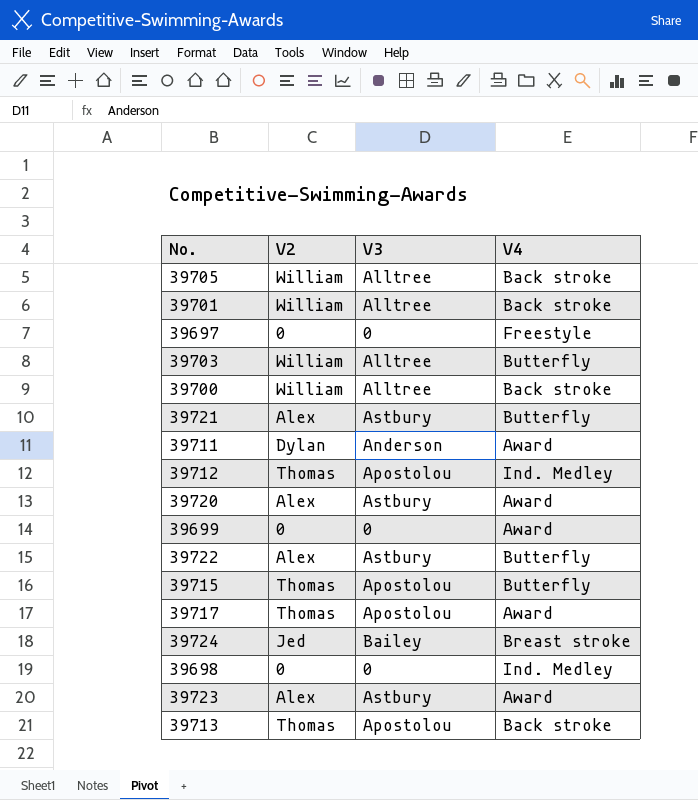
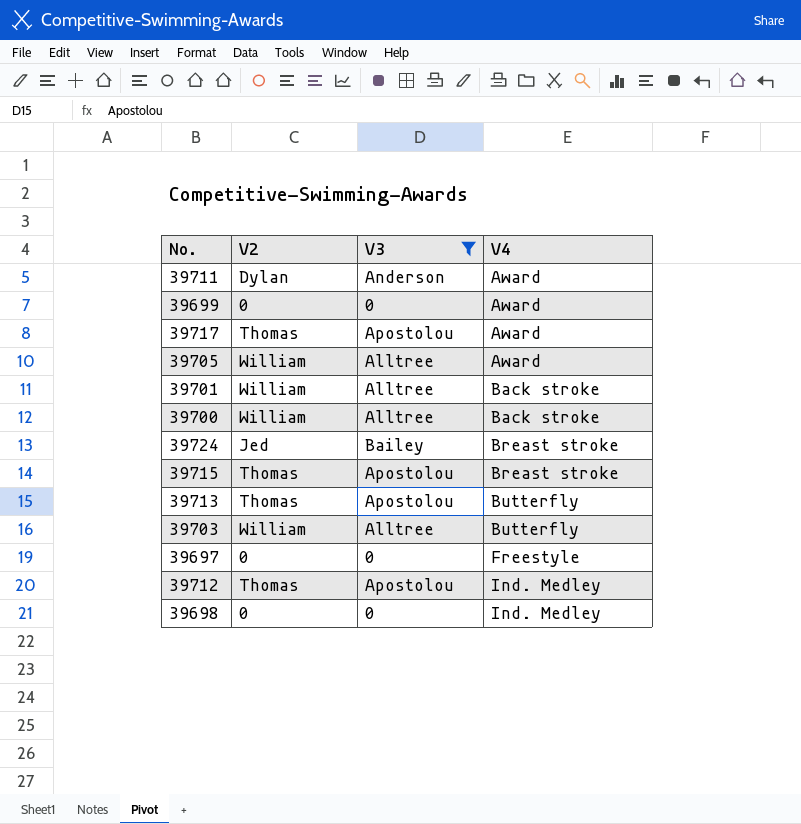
filter: none -> V3 != Astbury
row order: none -> V4 ascending
39705 | V4: Back stroke -> Award
39715 | V4: Butterfly -> Breast stroke
39713 | V4: Back stroke -> Butterfly

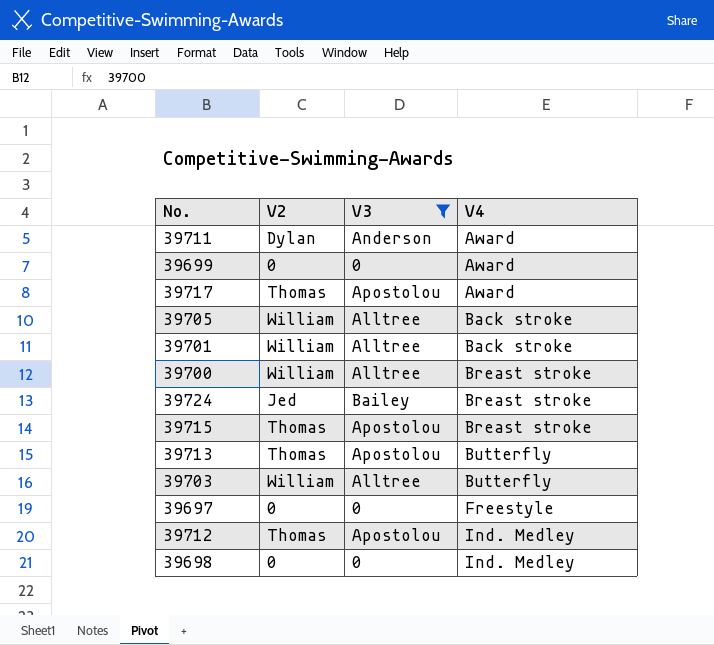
39705 | V4: Award -> Back stroke
39700 | V4: Back stroke -> Breast stroke

